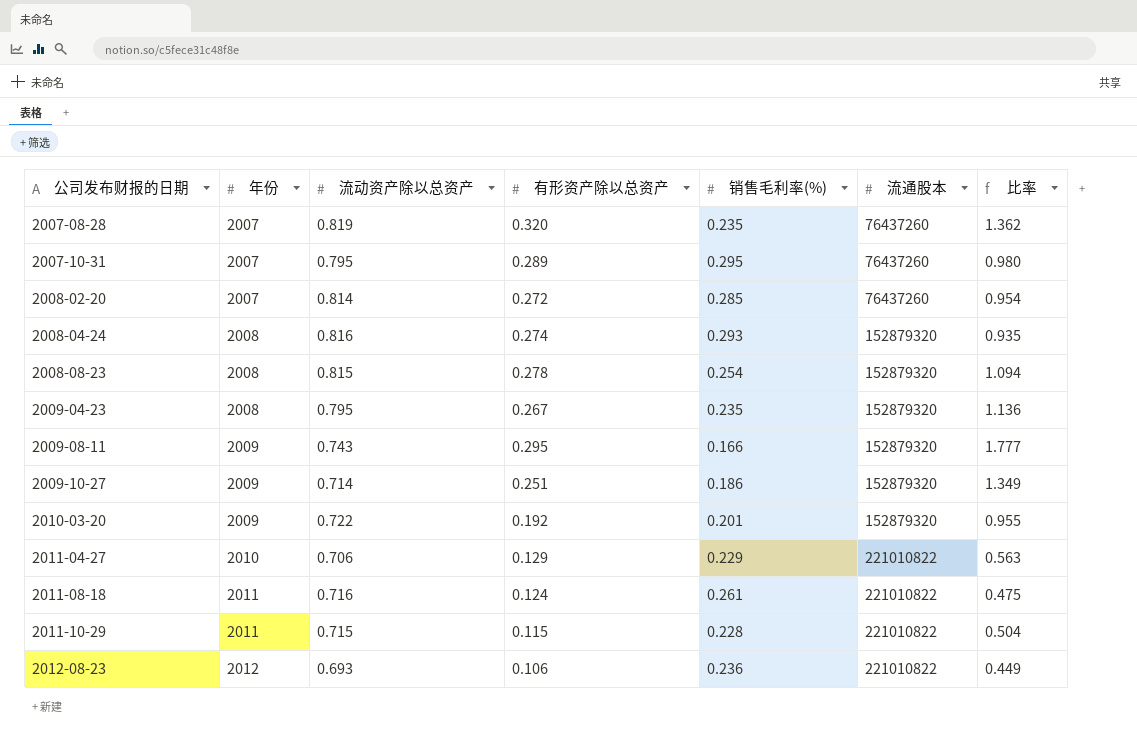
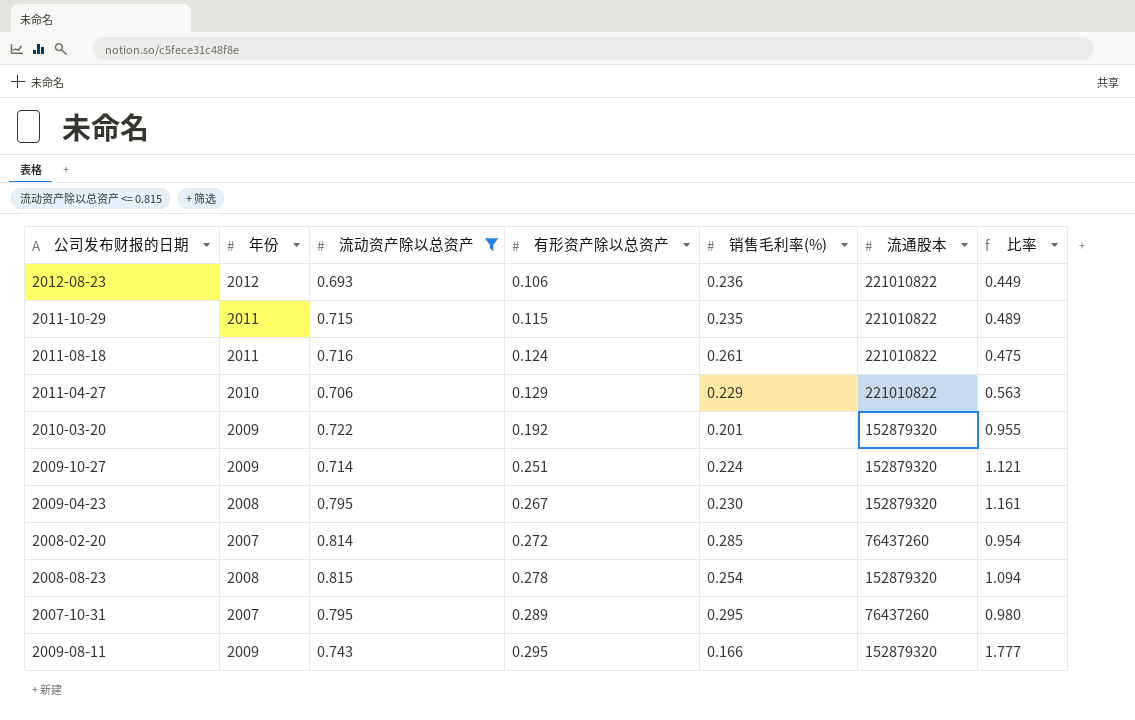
filter: none -> 流动资产除以总资产 <= 0.815
row order: 公司发布财报的日期 ascending -> 有形资产除以总资产 ascending
2011-10-29 | 销售毛利率(%): 0.228 -> 0.235
2011-10-29 | 比率: 0.504 -> 0.489
2009-10-27 | 销售毛利率(%): 0.186 -> 0.224
2009-10-27 | 比率: 1.349 -> 1.121
2009-04-23 | 销售毛利率(%): 0.235 -> 0.230
2009-04-23 | 比率: 1.136 -> 1.161

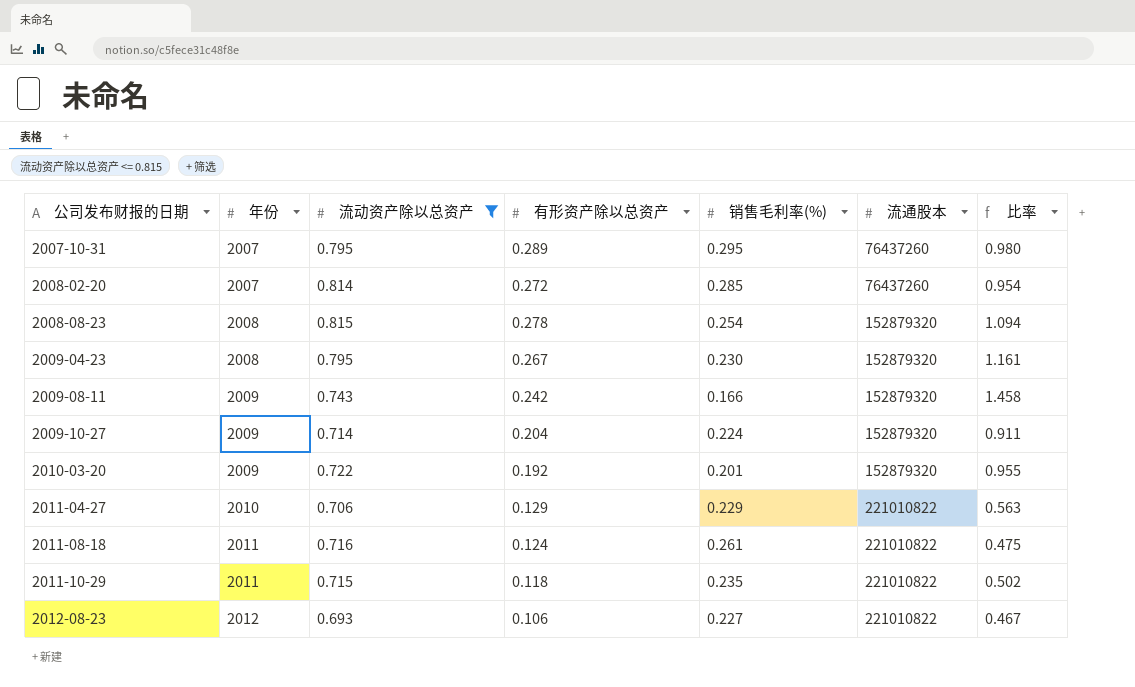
row order: 有形资产除以总资产 ascending -> 公司发布财报的日期 ascending
2009-08-11 | 有形资产除以总资产: 0.295 -> 0.242
2009-08-11 | 比率: 1.777 -> 1.458
2009-10-27 | 有形资产除以总资产: 0.251 -> 0.204
2009-10-27 | 比率: 1.121 -> 0.911
2011-10-29 | 有形资产除以总资产: 0.115 -> 0.118
2011-10-29 | 比率: 0.489 -> 0.502
2012-08-23 | 销售毛利率(%): 0.236 -> 0.227
2012-08-23 | 比率: 0.449 -> 0.467

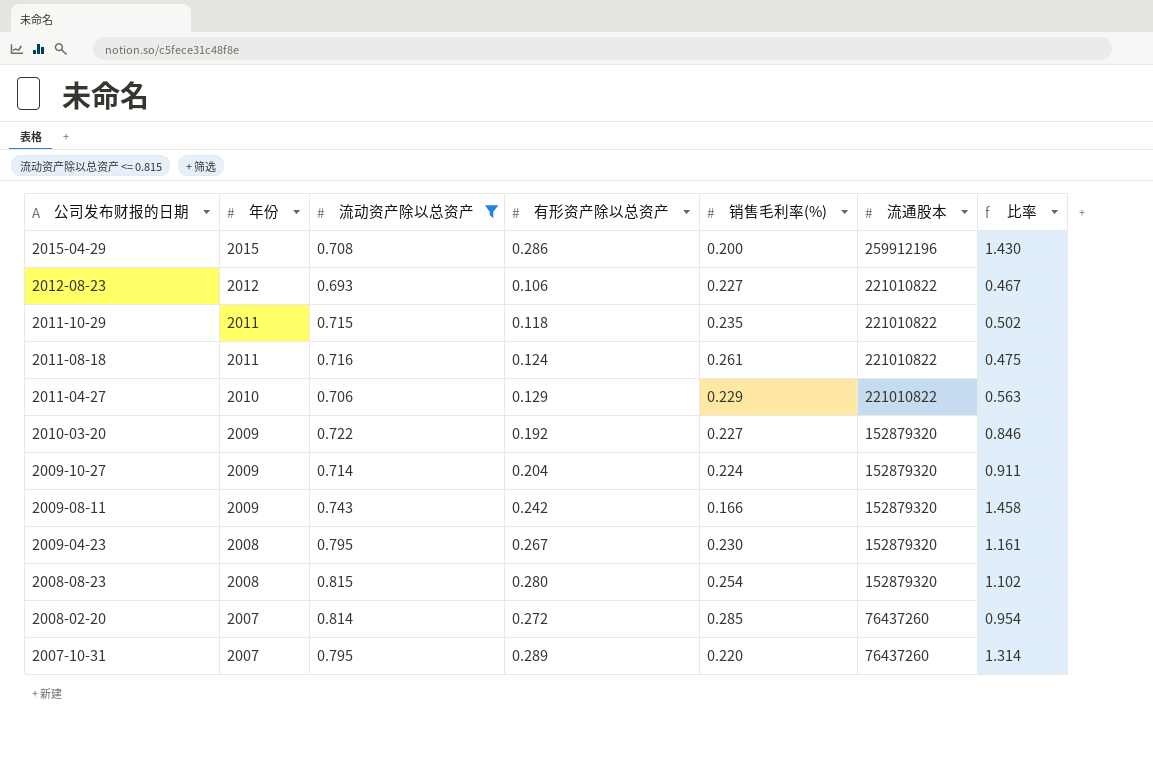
row order: 公司发布财报的日期 ascending -> 公司发布财报的日期 descending
row 2015-04-29: none -> 2015 | 0.708 | 0.286 | 0.200 | 259912196 | 1.430
2010-03-20 | 销售毛利率(%): 0.201 -> 0.227
2010-03-20 | 比率: 0.955 -> 0.846
2008-08-23 | 有形资产除以总资产: 0.278 -> 0.280
2008-08-23 | 比率: 1.094 -> 1.102
2007-10-31 | 销售毛利率(%): 0.295 -> 0.220
2007-10-31 | 比率: 0.980 -> 1.314

